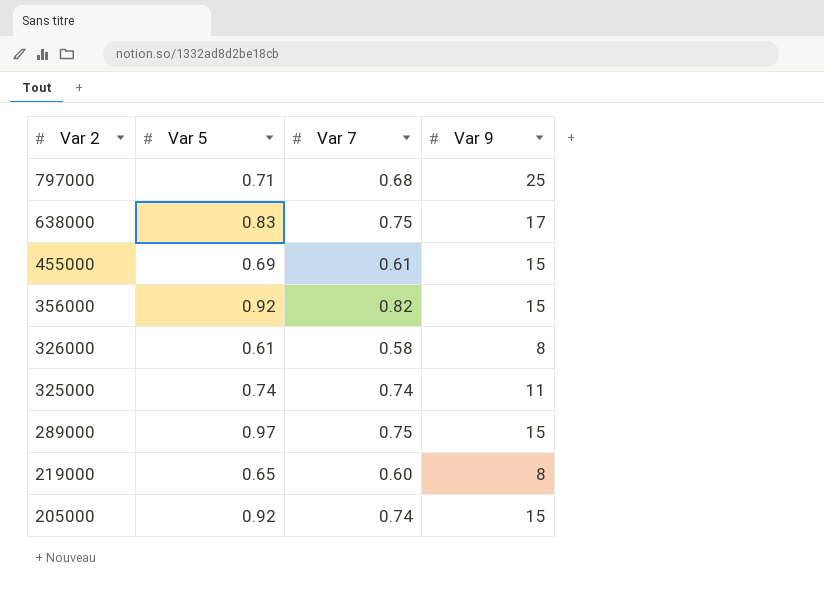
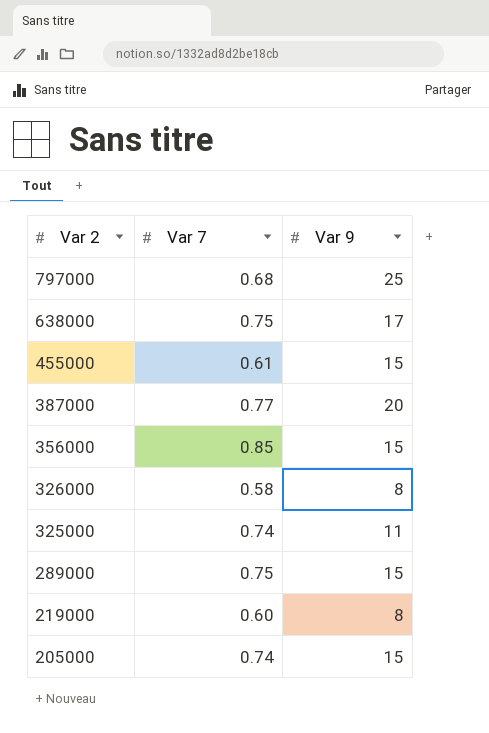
column Var 5 | position: 2 -> none
row 387000: none -> 0.77 | 20
356000 | Var 7: 0.82 -> 0.85

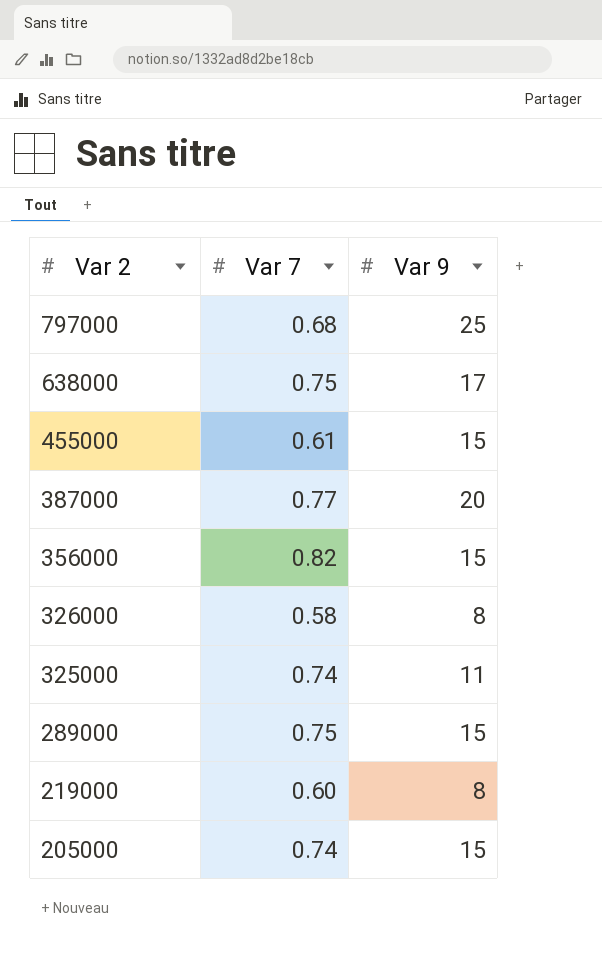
356000 | Var 7: 0.85 -> 0.82

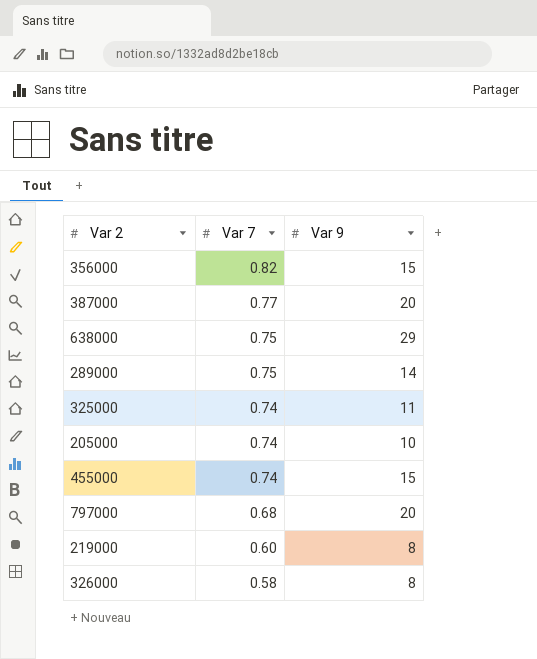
row order: Var 2 descending -> Var 7 descending
638000 | Var 9: 17 -> 29
289000 | Var 9: 15 -> 14
205000 | Var 9: 15 -> 10
455000 | Var 7: 0.61 -> 0.74
797000 | Var 9: 25 -> 20

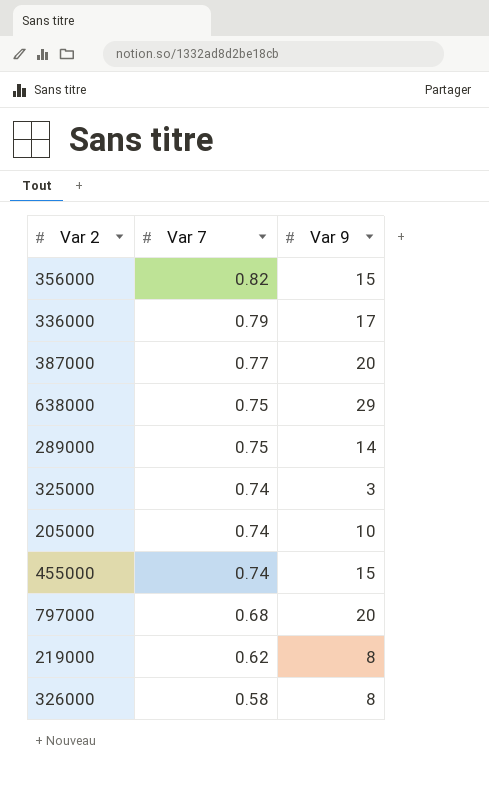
row 336000: none -> 0.79 | 17
325000 | Var 9: 11 -> 3
219000 | Var 7: 0.60 -> 0.62

